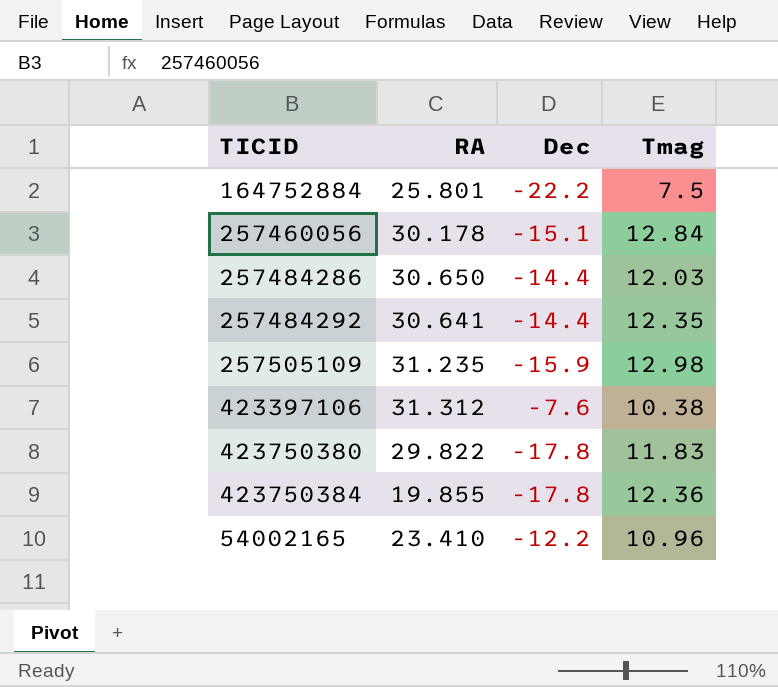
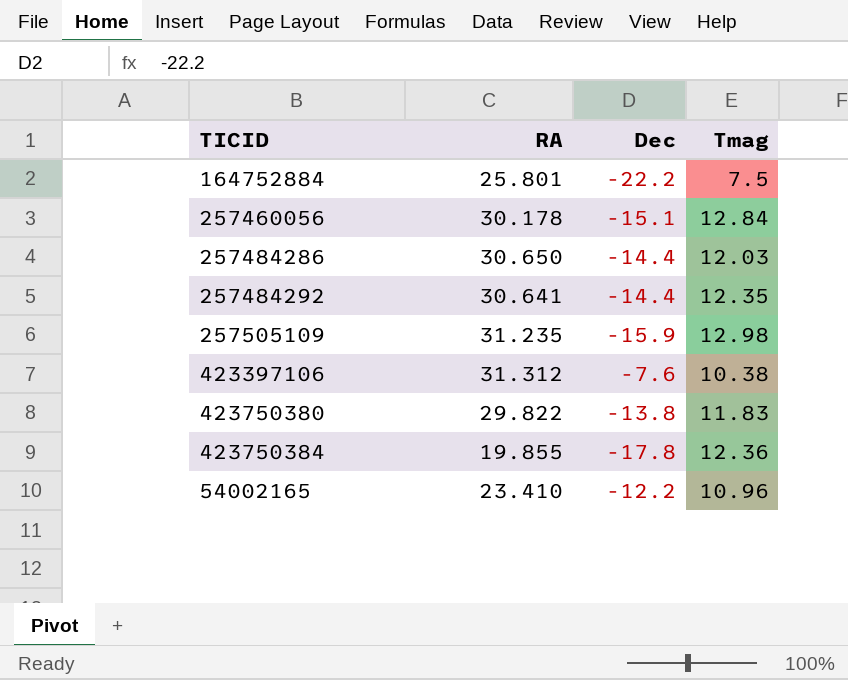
423750380 | Dec: -17.8 -> -13.8

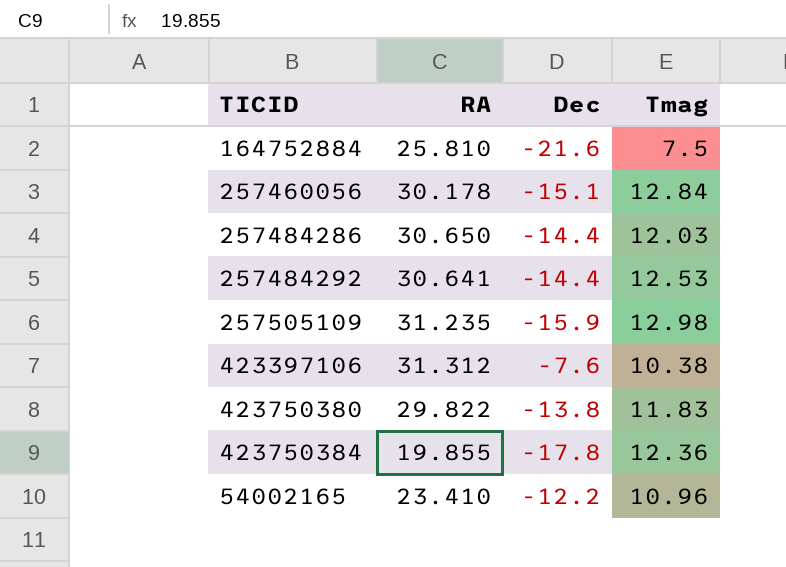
164752884 | RA: 25.801 -> 25.810
164752884 | Dec: -22.2 -> -21.6
257484292 | Tmag: 12.35 -> 12.53

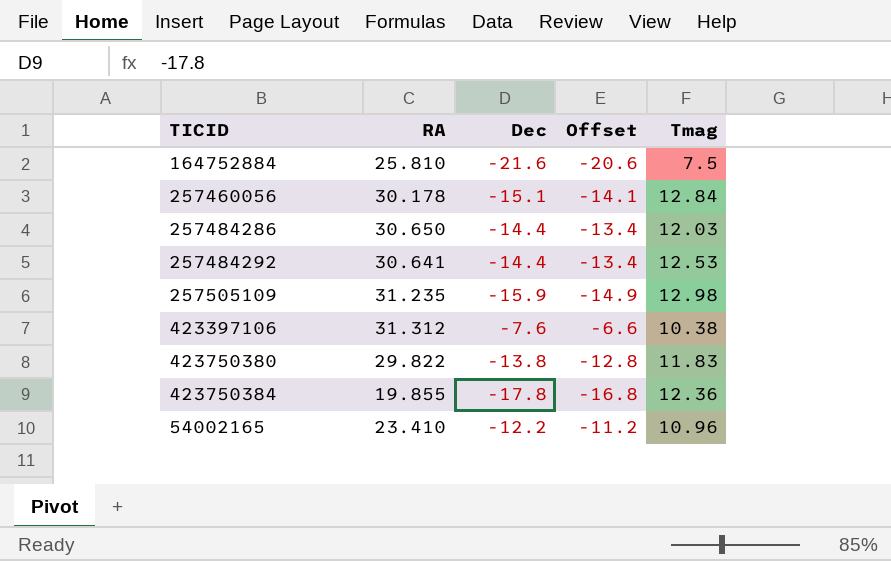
column Offset | formula: none -> [Dec] + 1

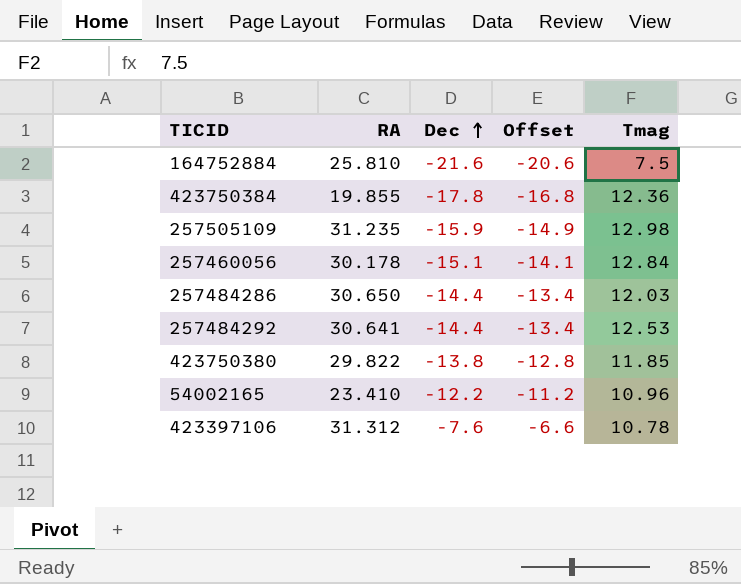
row order: none -> Dec ascending
423750380 | Tmag: 11.83 -> 11.85
423397106 | Tmag: 10.38 -> 10.78

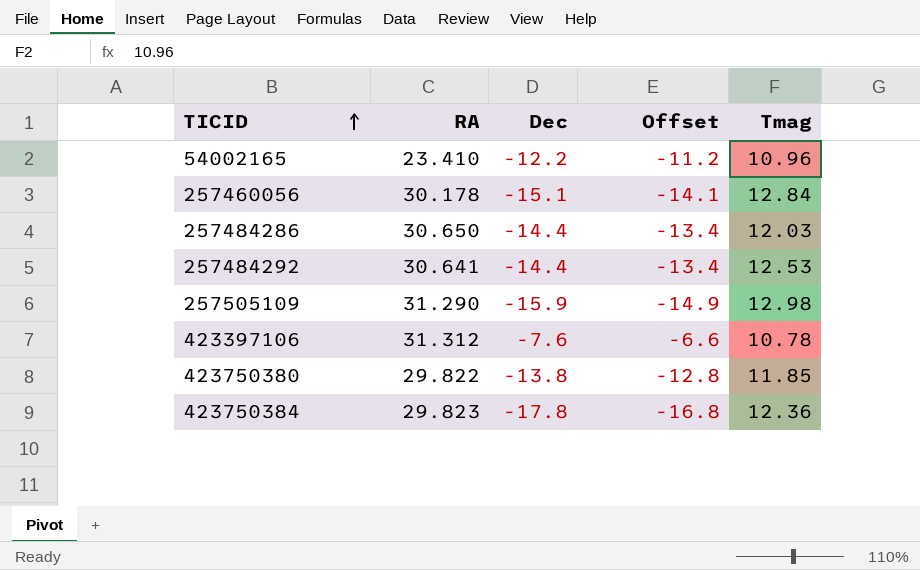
row order: Dec ascending -> TICID ascending
row 164752884: 25.810 | -21.6 | -20.6 | 7.5 -> none
257505109 | RA: 31.235 -> 31.290
423750384 | RA: 19.855 -> 29.823

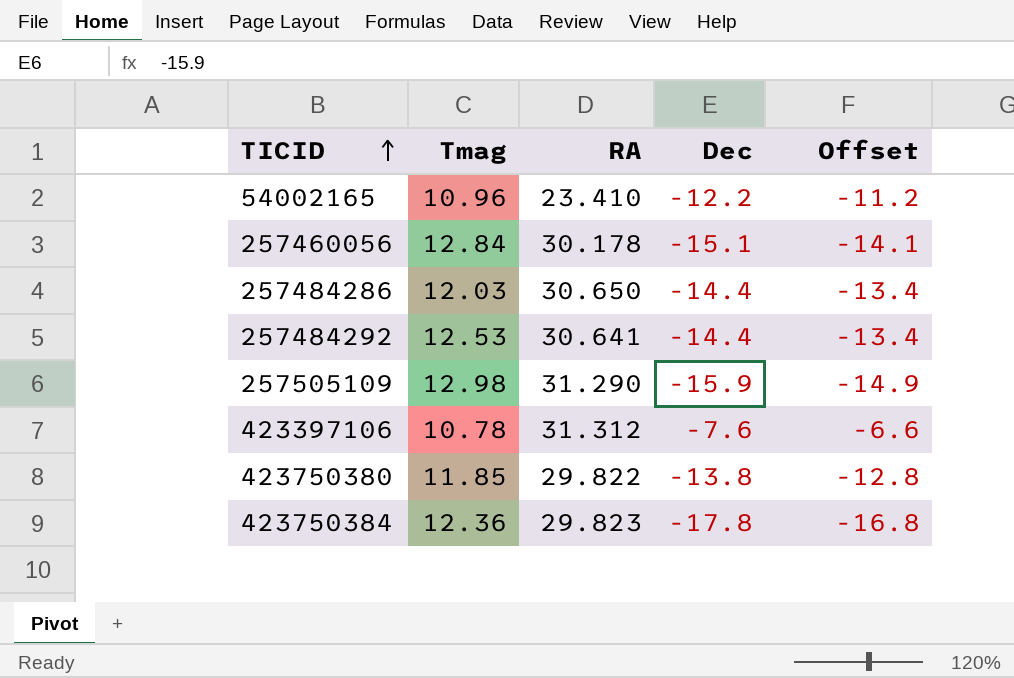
column Tmag | position: 5 -> 2

